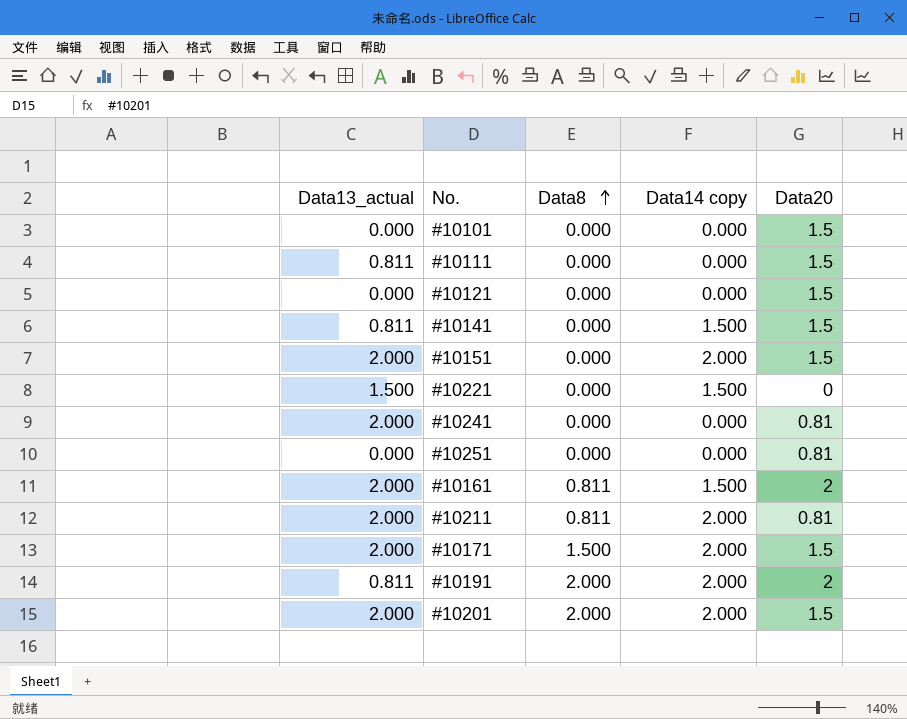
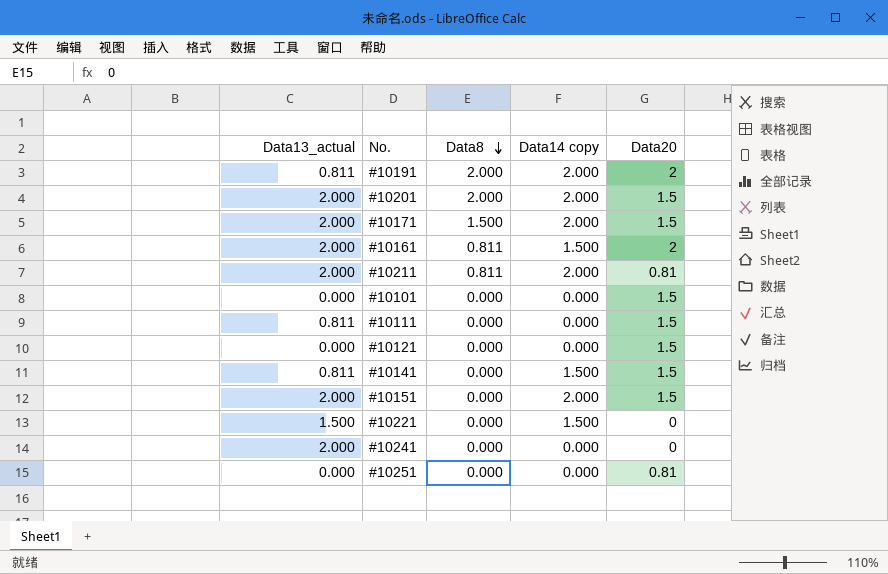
row order: Data8 ascending -> Data8 descending
#10241 | Data20: 0.81 -> 0

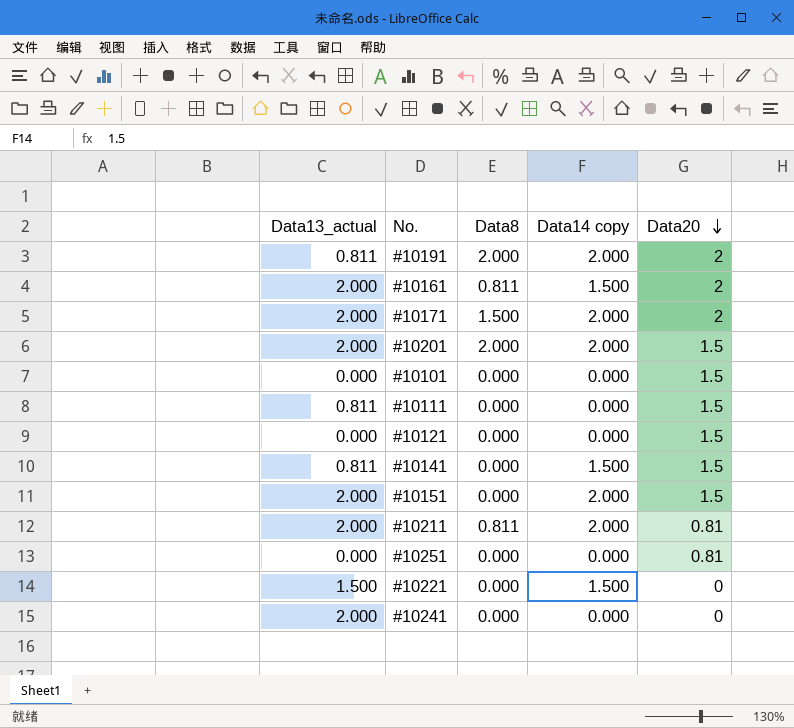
row order: Data8 descending -> Data20 descending
#10171 | Data20: 1.5 -> 2

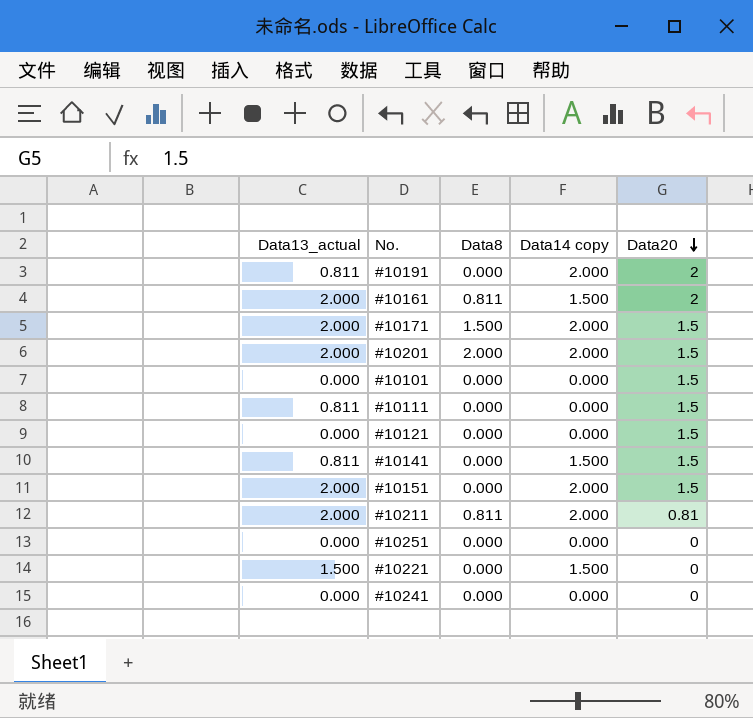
#10191 | Data8: 2.000 -> 0.000
#10171 | Data20: 2 -> 1.5
#10251 | Data20: 0.81 -> 0
#10241 | Data13_actual: 2.000 -> 0.000

